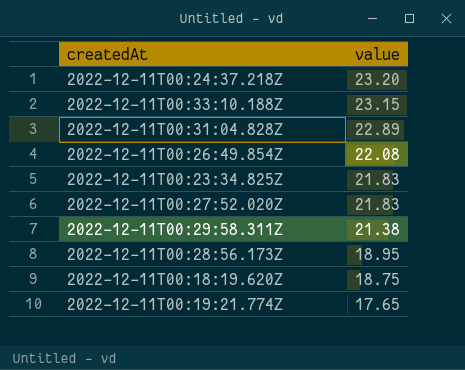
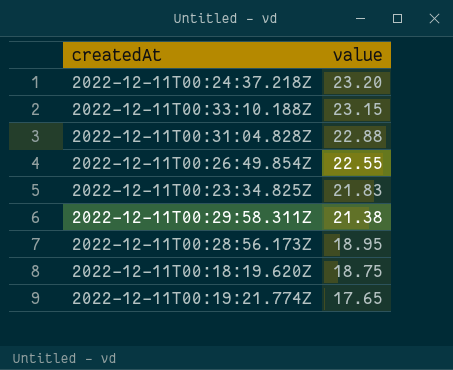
row 2022-12-11T00:27:52.020Z: 21.83 -> none
2022-12-11T00:31:04.828Z | value: 22.89 -> 22.88
2022-12-11T00:26:49.854Z | value: 22.08 -> 22.55

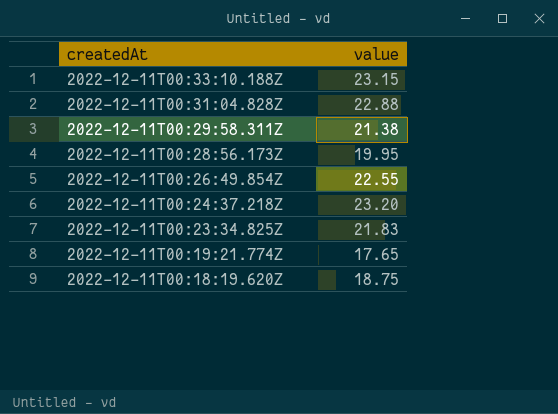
row order: value descending -> createdAt descending
2022-12-11T00:28:56.173Z | value: 18.95 -> 19.95

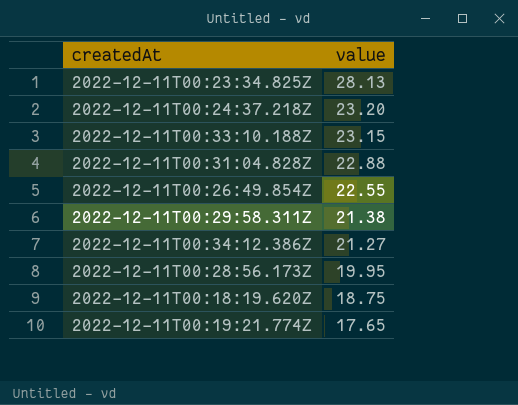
row order: createdAt descending -> value descending
2022-12-11T00:23:34.825Z | value: 21.83 -> 28.13
row 2022-12-11T00:34:12.386Z: none -> 21.27

